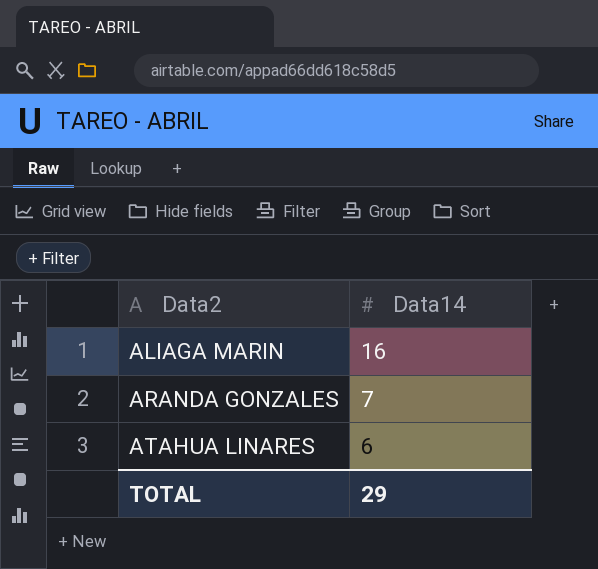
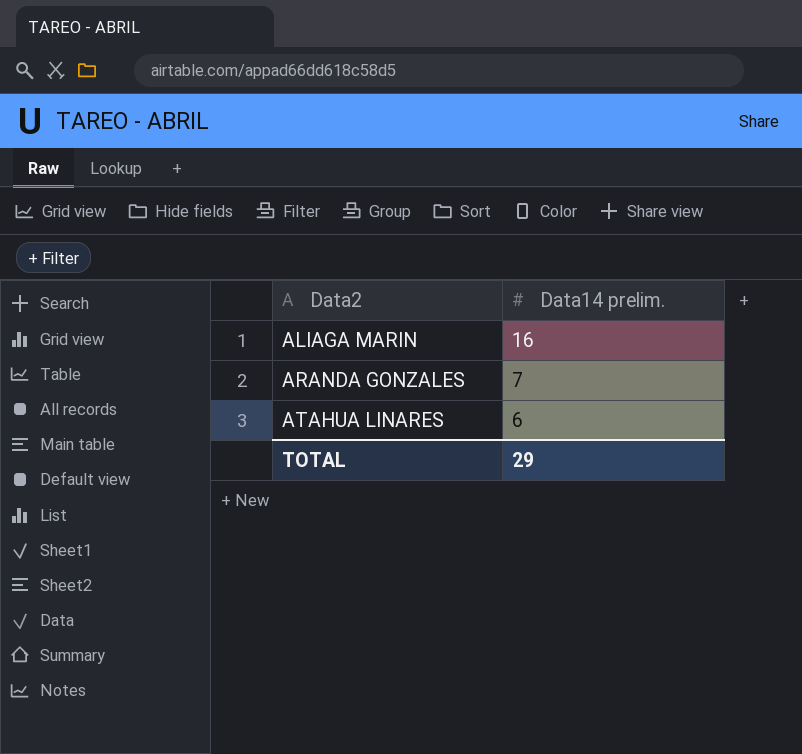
column name: Data14 -> Data14 prelim.

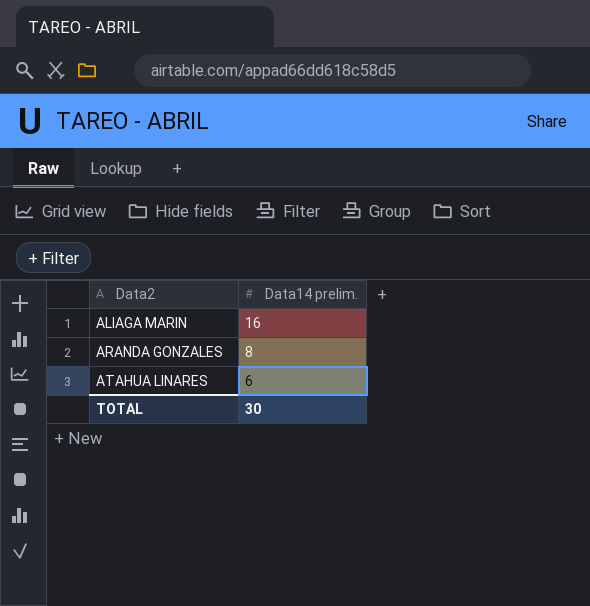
ARANDA GONZALES | Data14 prelim.: 7 -> 8
TOTAL | Data14 prelim.: 29 -> 30

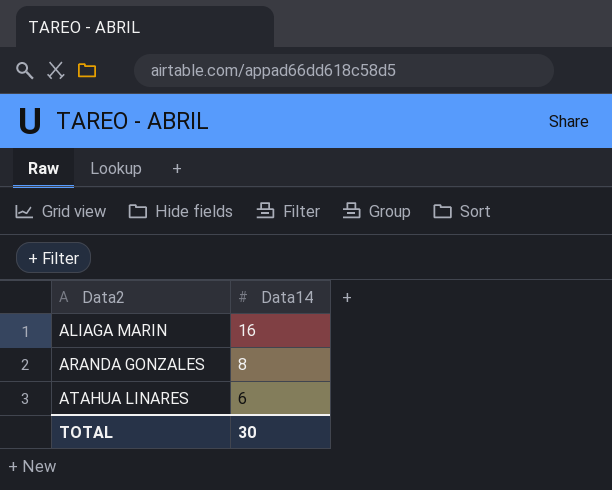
column name: Data14 prelim. -> Data14

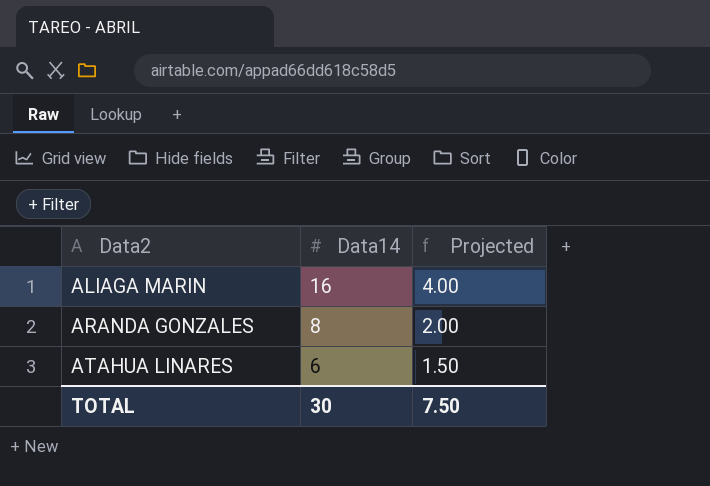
column Projected | formula: none -> [Data14] * 0.25

